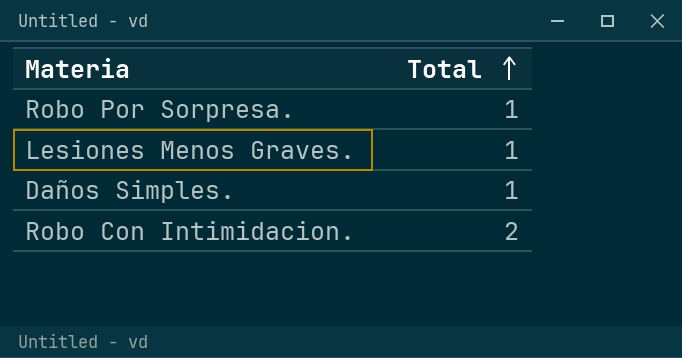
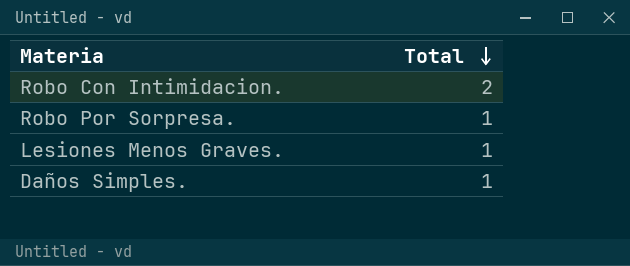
row order: Total ascending -> Total descending

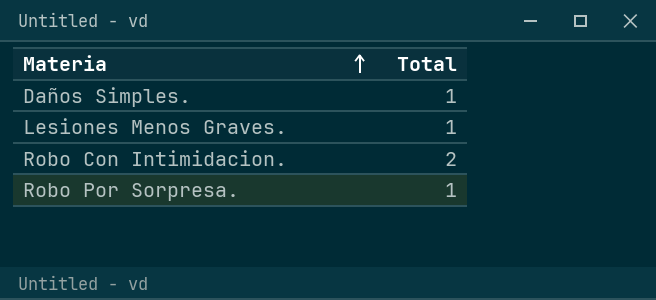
row order: Total descending -> Materia ascending

